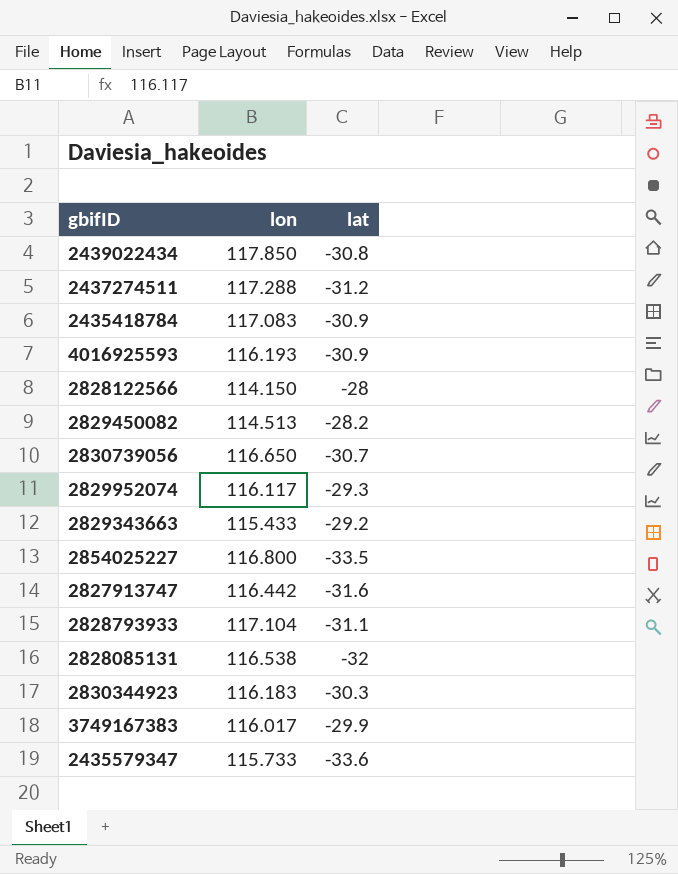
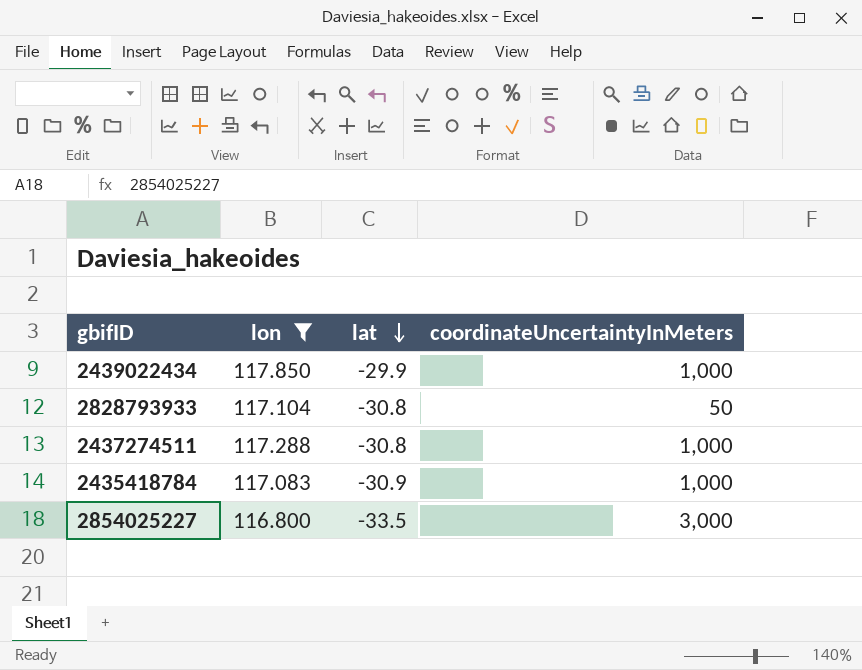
filter: none -> lon >= 116.800
row order: none -> lat descending
column coordinateUncertaintyInMeters | position: none -> 4
2439022434 | lat: -30.8 -> -29.9
2828793933 | lat: -31.1 -> -30.8
2437274511 | lat: -31.2 -> -30.8

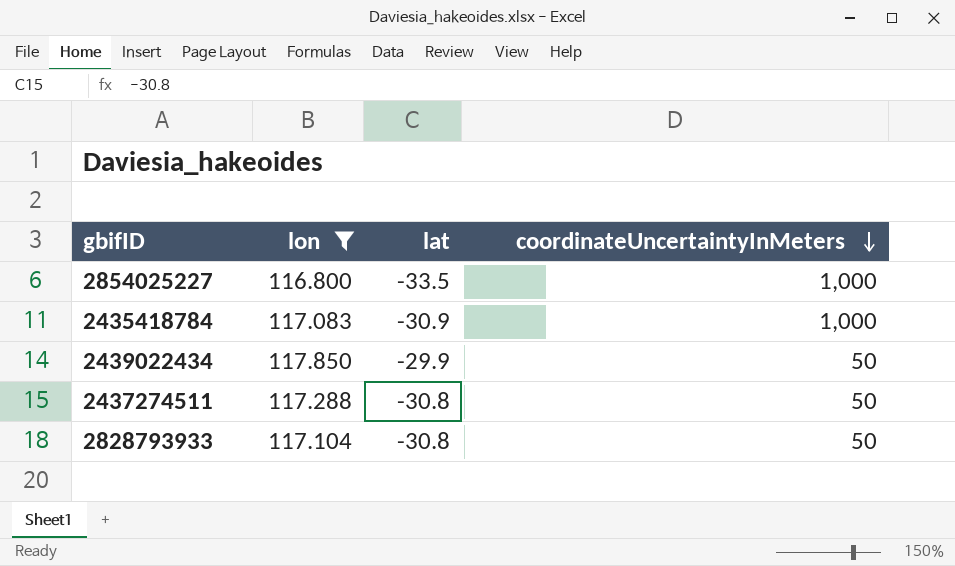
row order: lat descending -> coordinateUncertaintyInMeters descending
2854025227 | coordinateUncertaintyInMeters: 3,000 -> 1,000
2439022434 | coordinateUncertaintyInMeters: 1,000 -> 50
2437274511 | coordinateUncertaintyInMeters: 1,000 -> 50

